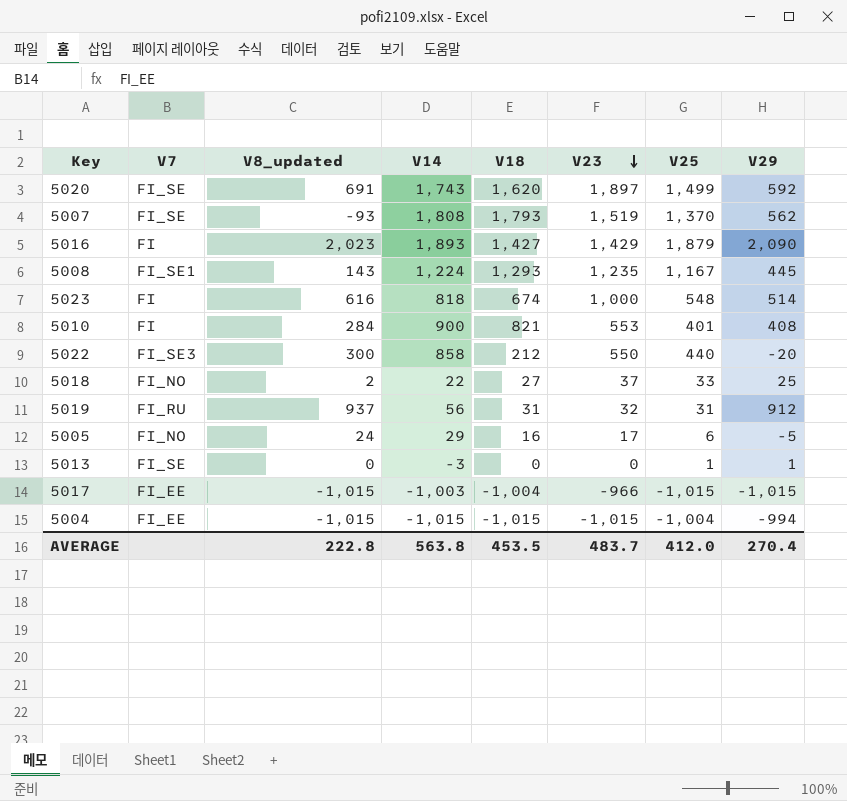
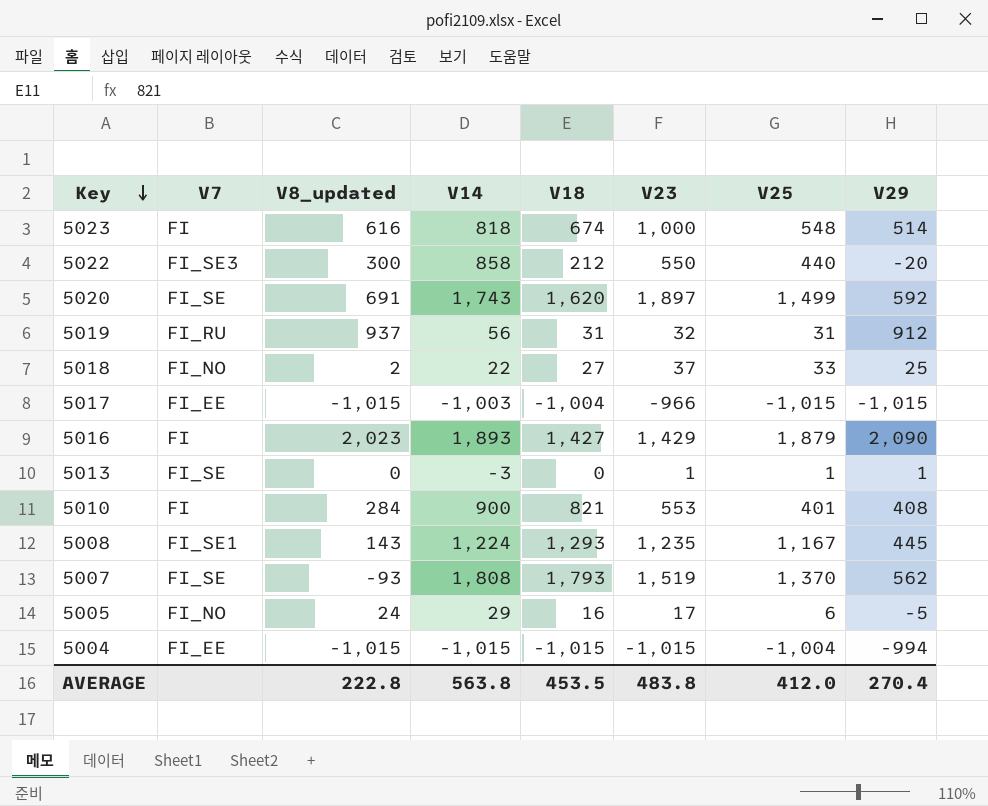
row order: V23 descending -> Key descending
5013 | V23: 0 -> 1
AVERAGE | V23: 483.7 -> 483.8

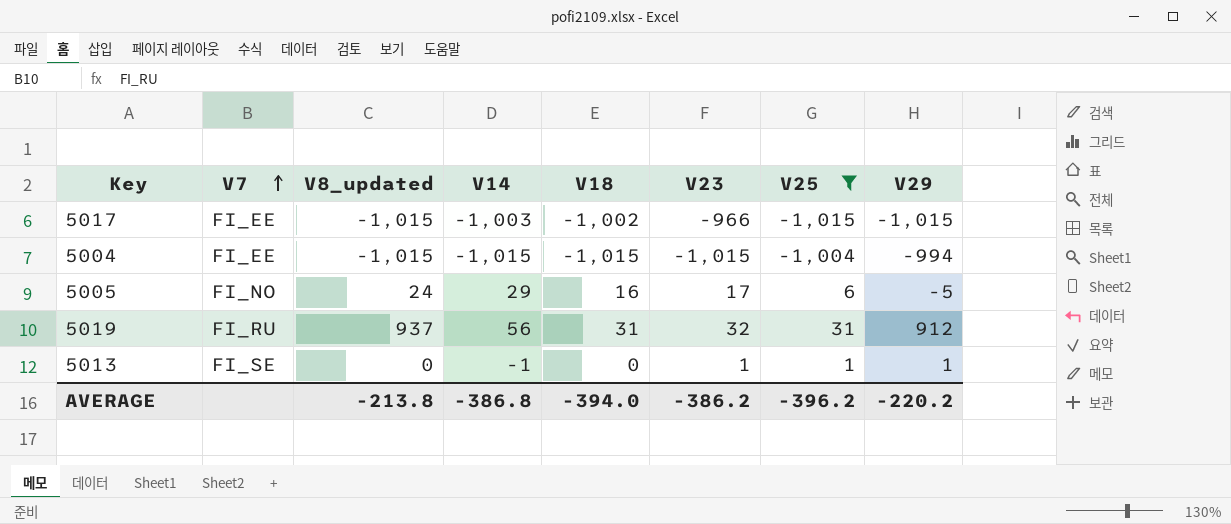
filter: none -> V25 <= 31
row order: Key descending -> V7 ascending
5017 | V18: -1,004 -> -1,002
5013 | V14: -3 -> -1
AVERAGE | V8_updated: 222.8 -> -213.8
AVERAGE | V14: 563.8 -> -386.8
AVERAGE | V18: 453.5 -> -394.0
AVERAGE | V23: 483.8 -> -386.2
AVERAGE | V25: 412.0 -> -396.2
AVERAGE | V29: 270.4 -> -220.2

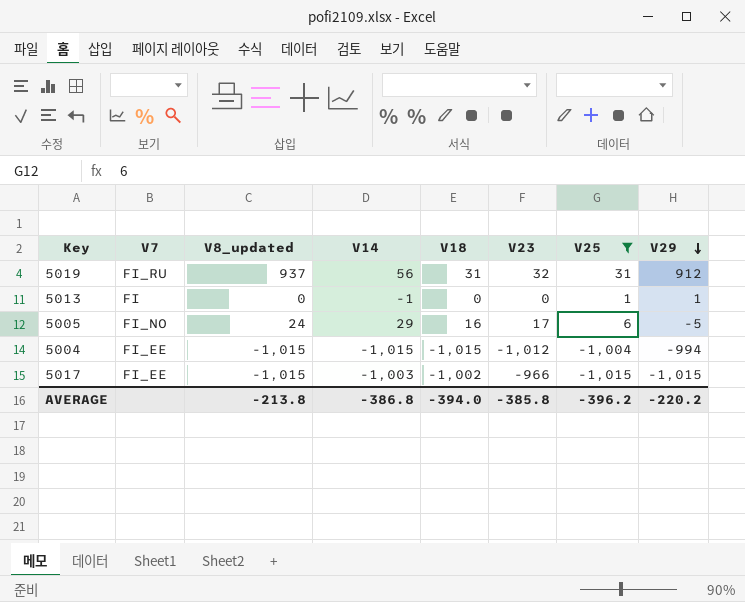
row order: V7 ascending -> V29 descending
5013 | V7: FI_SE -> FI
5013 | V23: 1 -> 0
5004 | V23: -1,015 -> -1,012
AVERAGE | V23: -386.2 -> -385.8

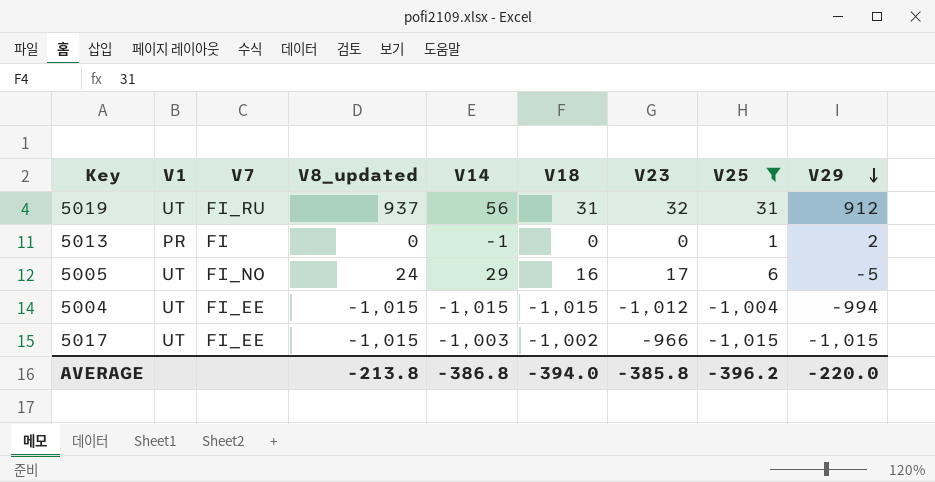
column V1 | position: none -> 2
5013 | V29: 1 -> 2
AVERAGE | V29: -220.2 -> -220.0

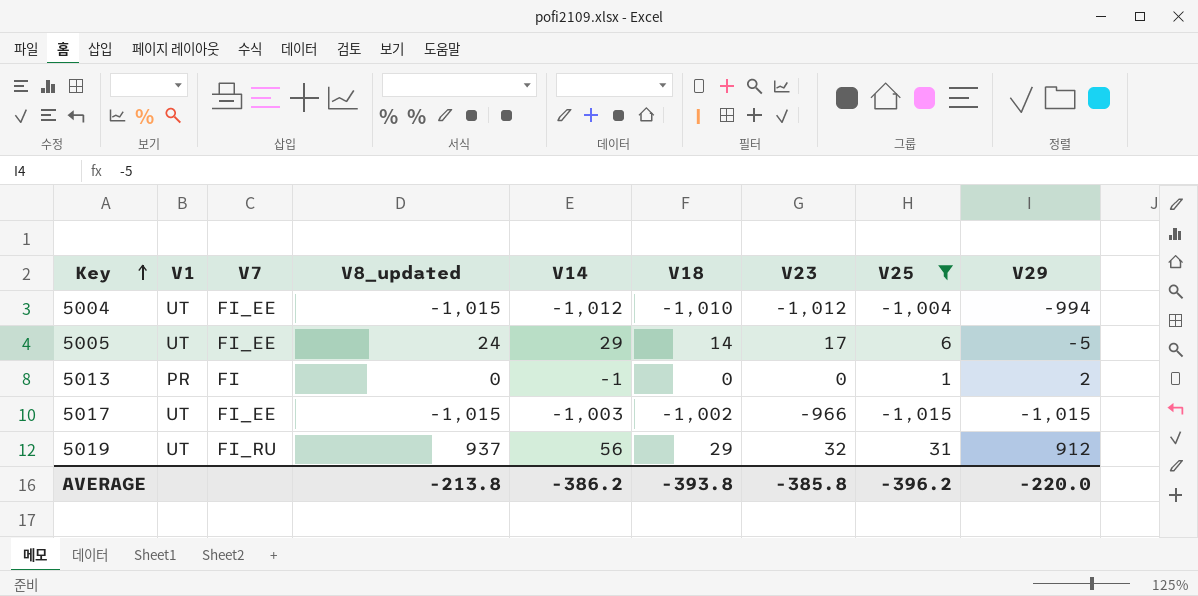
row order: V29 descending -> Key ascending
5004 | V14: -1,015 -> -1,012
5004 | V18: -1,015 -> -1,010
5005 | V7: FI_NO -> FI_EE
5005 | V18: 16 -> 14
5019 | V18: 31 -> 29
AVERAGE | V14: -386.8 -> -386.2
AVERAGE | V18: -394.0 -> -393.8

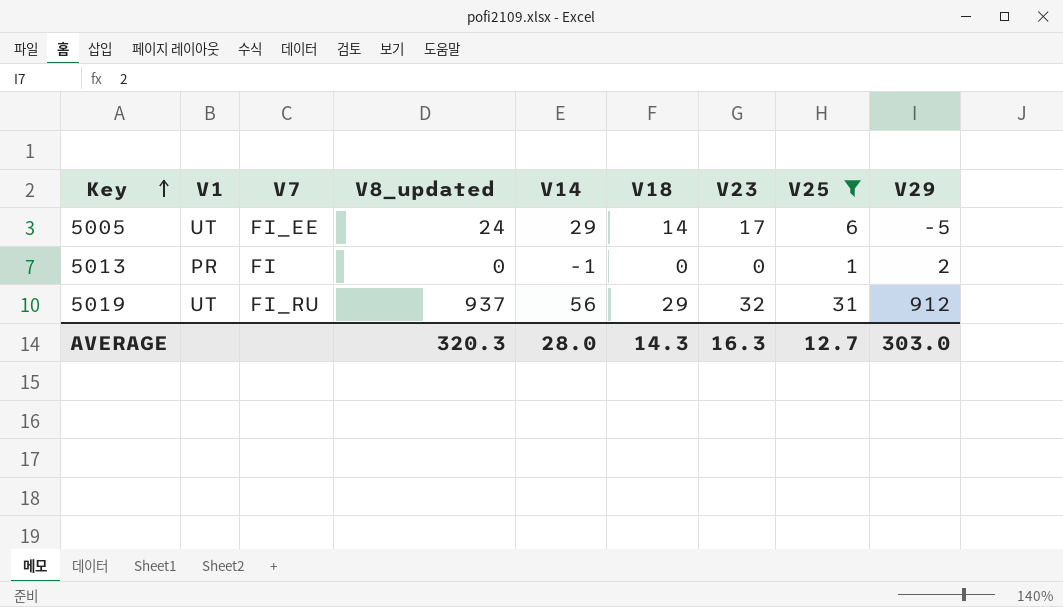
row 5004: UT | FI_EE | -1,015 | -1,012 | -1,010 | -1,012 | -1,004 | -994 -> none
row 5017: UT | FI_EE | -1,015 | -1,003 | -1,002 | -966 | -1,015 | -1,015 -> none
AVERAGE | V8_updated: -213.8 -> 320.3
AVERAGE | V14: -386.2 -> 28.0
AVERAGE | V18: -393.8 -> 14.3
AVERAGE | V23: -385.8 -> 16.3
AVERAGE | V25: -396.2 -> 12.7
AVERAGE | V29: -220.0 -> 303.0

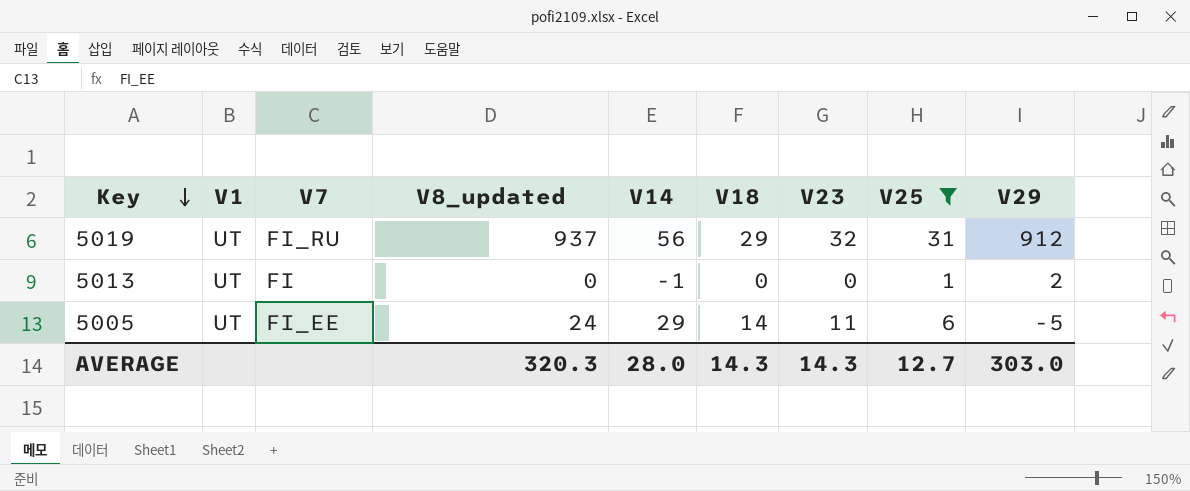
row order: Key ascending -> Key descending
5013 | V1: PR -> UT
5005 | V23: 17 -> 11
AVERAGE | V23: 16.3 -> 14.3

